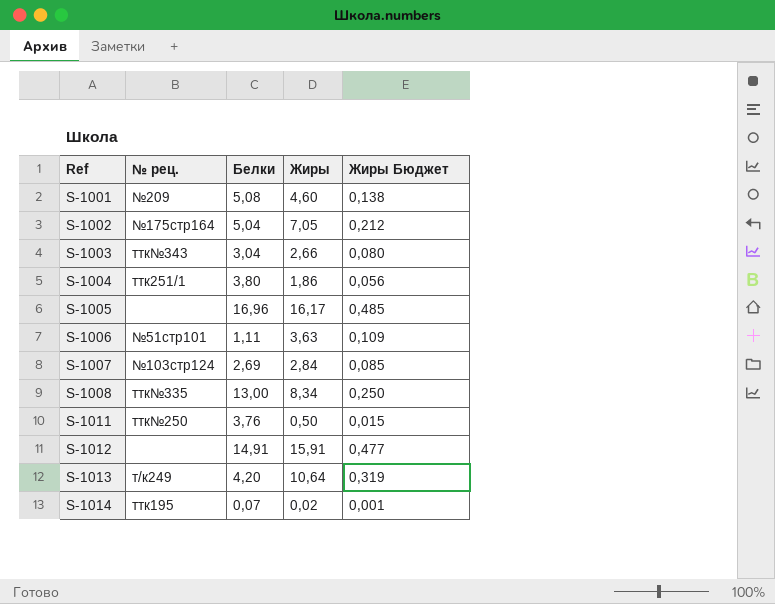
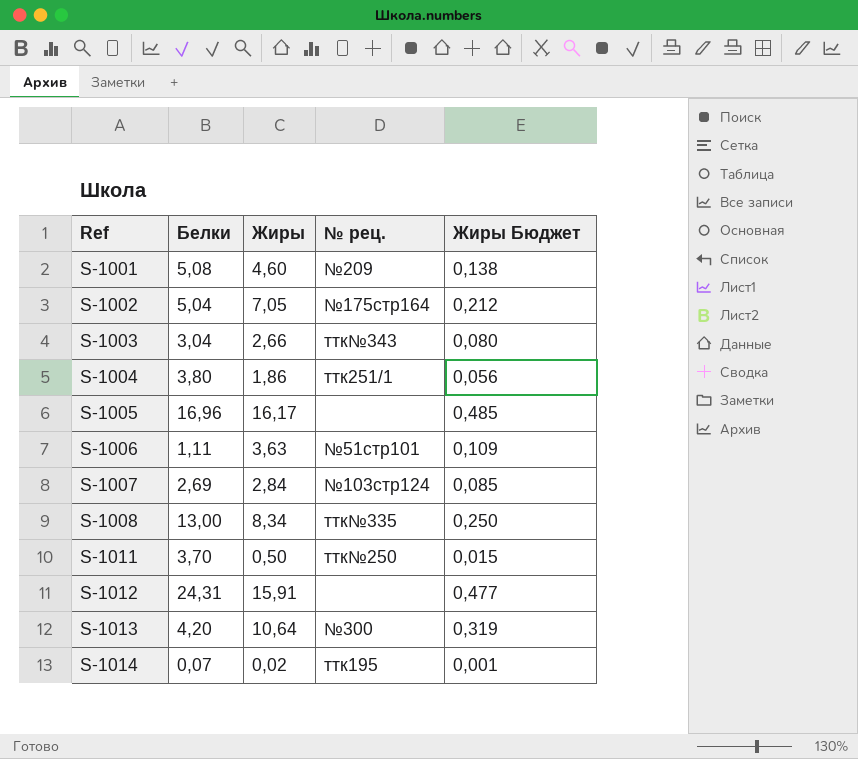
column № рец. | position: 2 -> 4
S-1011 | Белки: 3,76 -> 3,70
S-1012 | Белки: 14,91 -> 24,31
S-1013 | № рец.: т/к249 -> №300

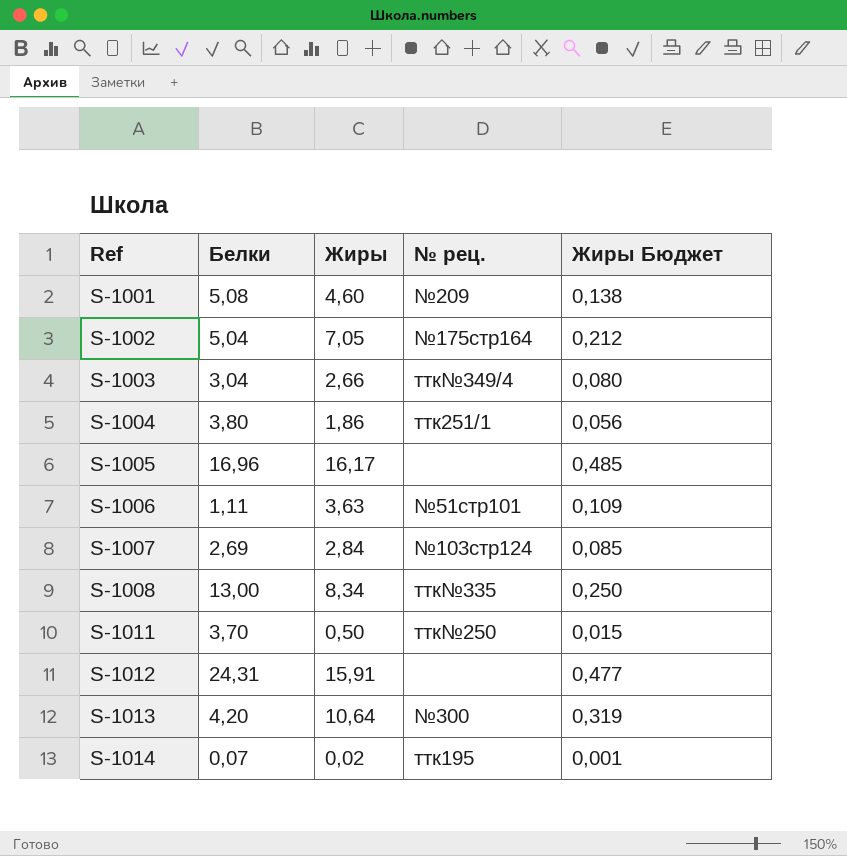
S-1003 | № рец.: ттк№343 -> ттк№349/4

